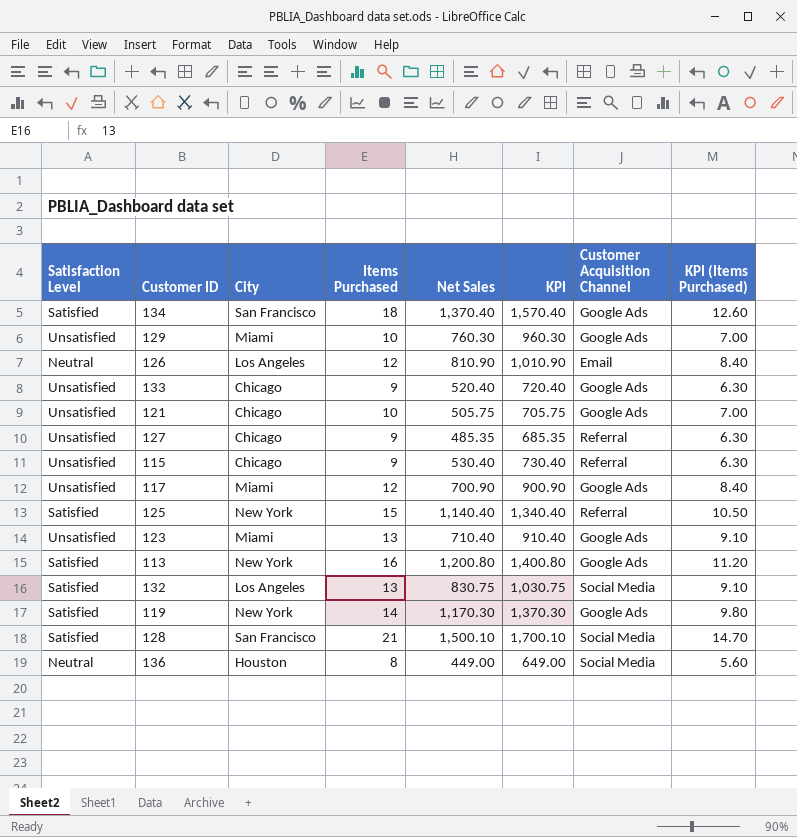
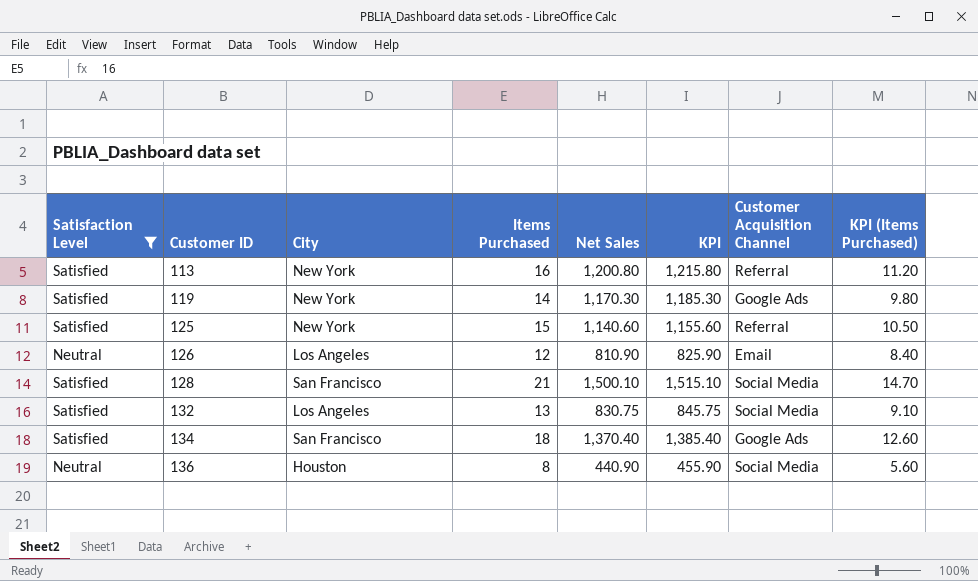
filter: none -> Satisfaction Level != Unsatisfied
row order: none -> Customer ID ascending
column KPI | formula: [Net Sales] + 200 -> [Net Sales] + 15
113 | Customer Acquisition Channel: Google Ads -> Referral
125 | Net Sales: 1,140.40 -> 1,140.60
136 | Net Sales: 449.00 -> 440.90

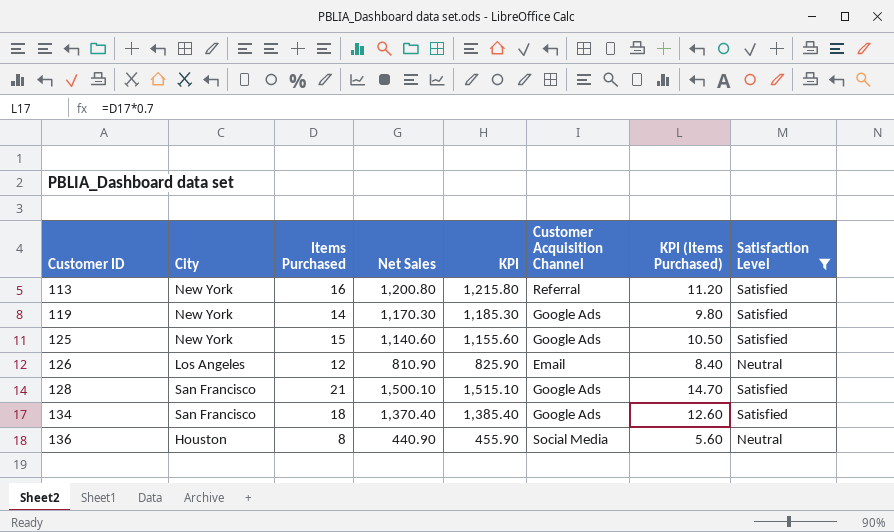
column Satisfaction Level | position: 1 -> 8
row 132: Satisfied | Los Angeles | 13 | 830.75 | 845.75 | Social Media | 9.10 -> none
125 | Customer Acquisition Channel: Referral -> Google Ads
128 | Customer Acquisition Channel: Social Media -> Google Ads

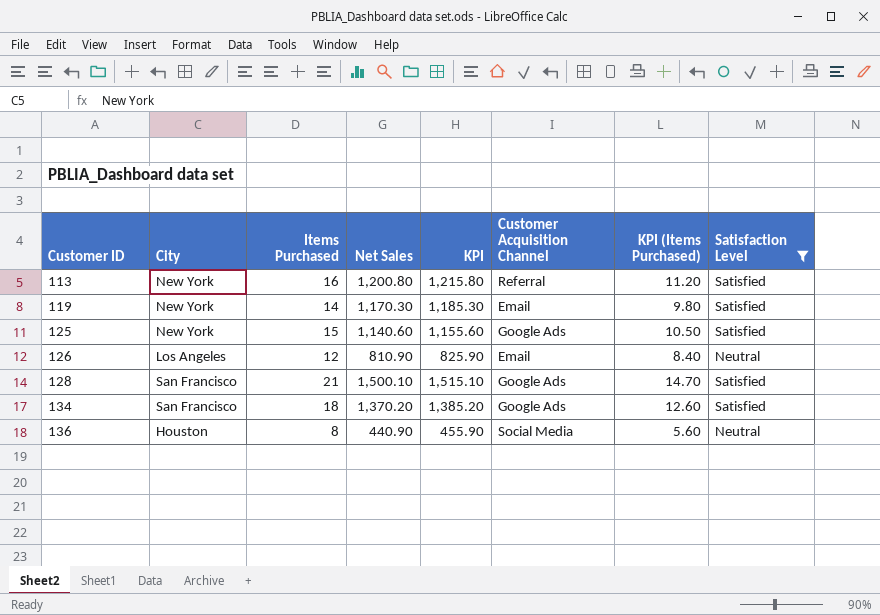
119 | Customer Acquisition Channel: Google Ads -> Email
134 | Net Sales: 1,370.40 -> 1,370.20
134 | KPI: 1,385.40 -> 1,385.20

